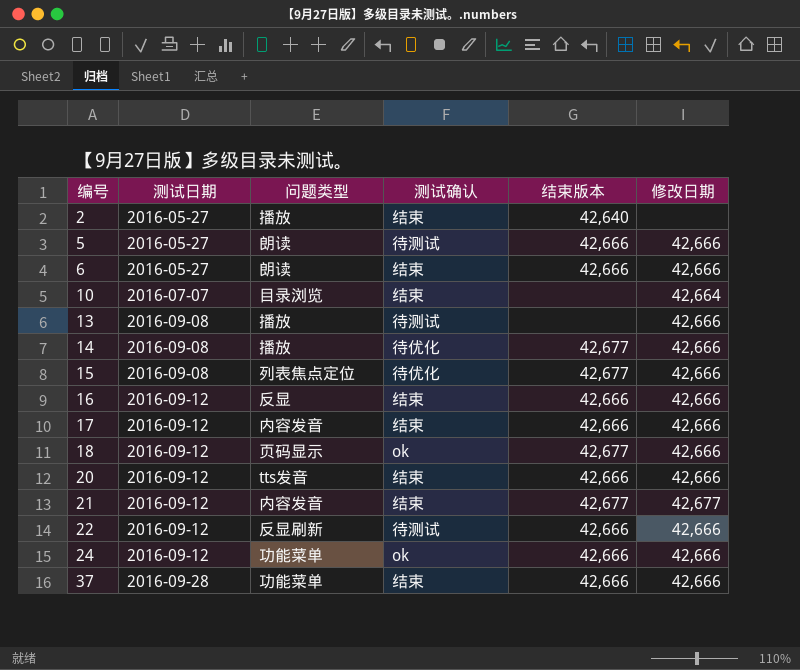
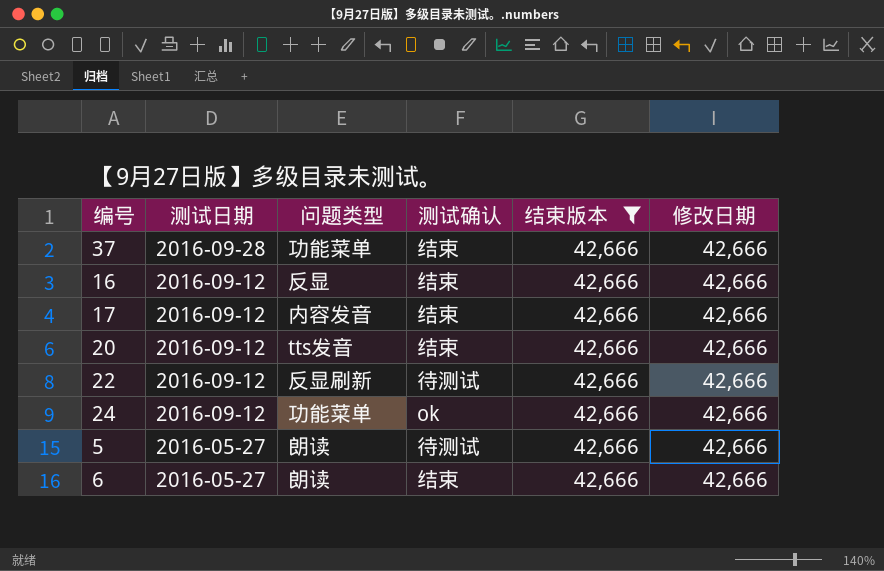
filter: none -> 结束版本 = 42,666
row order: 编号 ascending -> 测试日期 descending

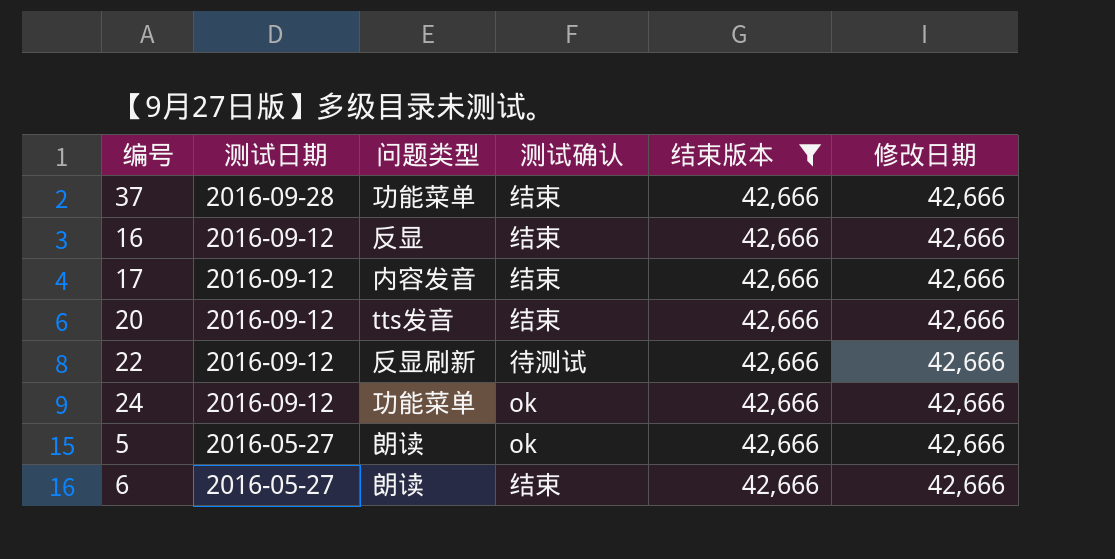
5 | 测试确认: 待测试 -> ok

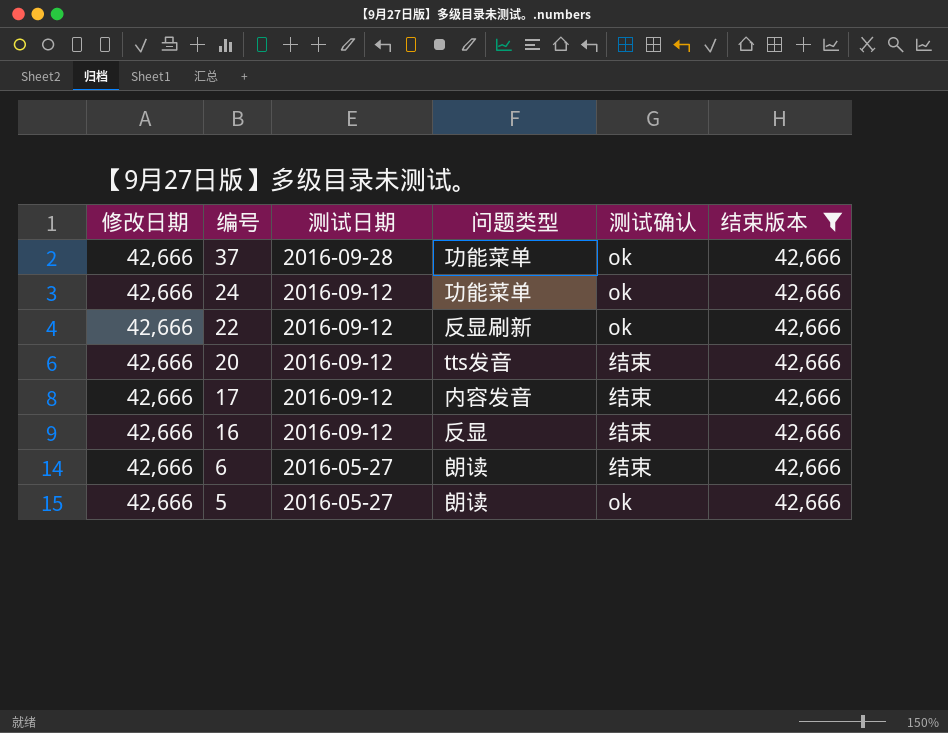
row order: 测试日期 descending -> 编号 descending
column 修改日期 | position: 6 -> 1
37 | 测试确认: 结束 -> ok
22 | 测试确认: 待测试 -> ok

